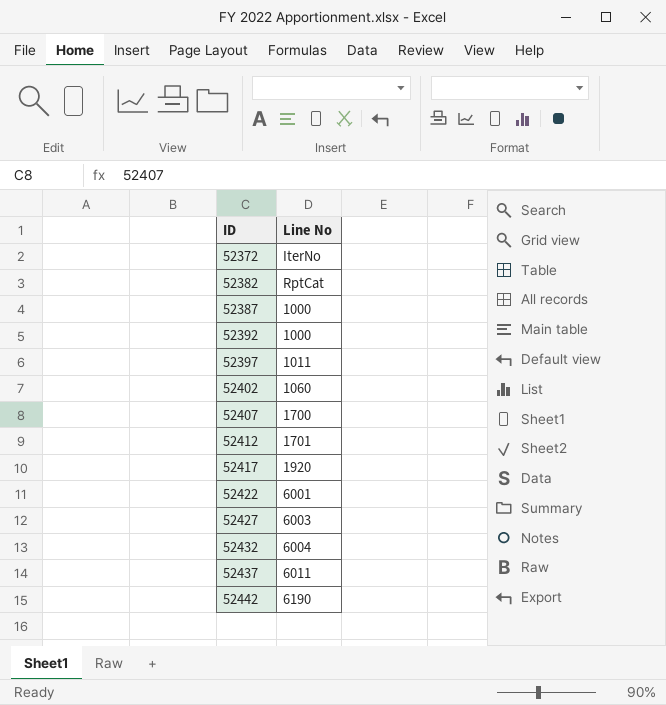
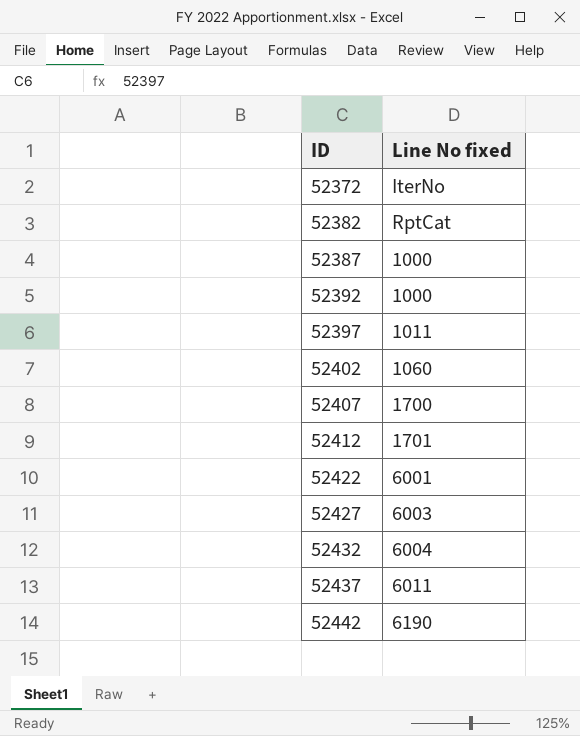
column name: Line No -> Line No fixed
row 52417: 1920 -> none

